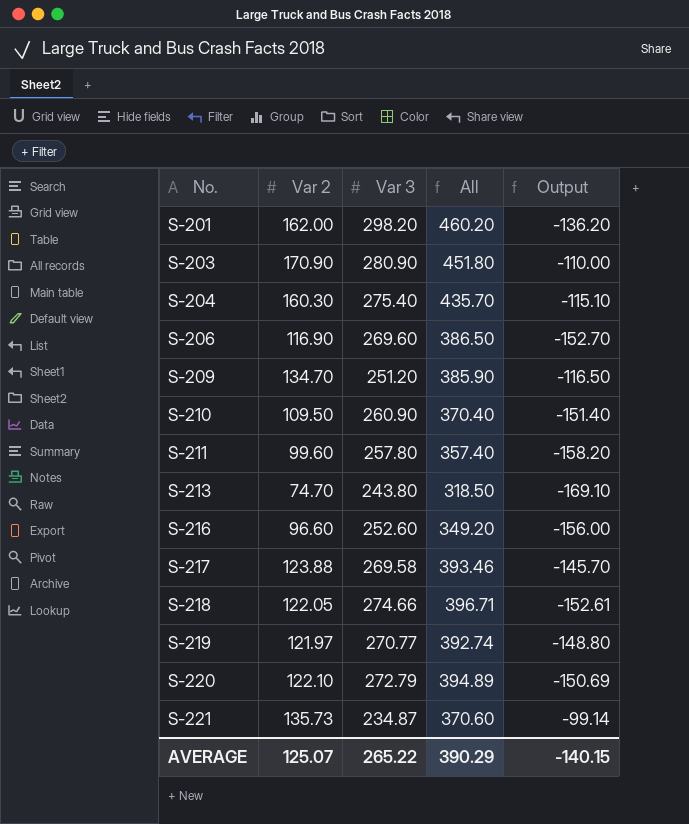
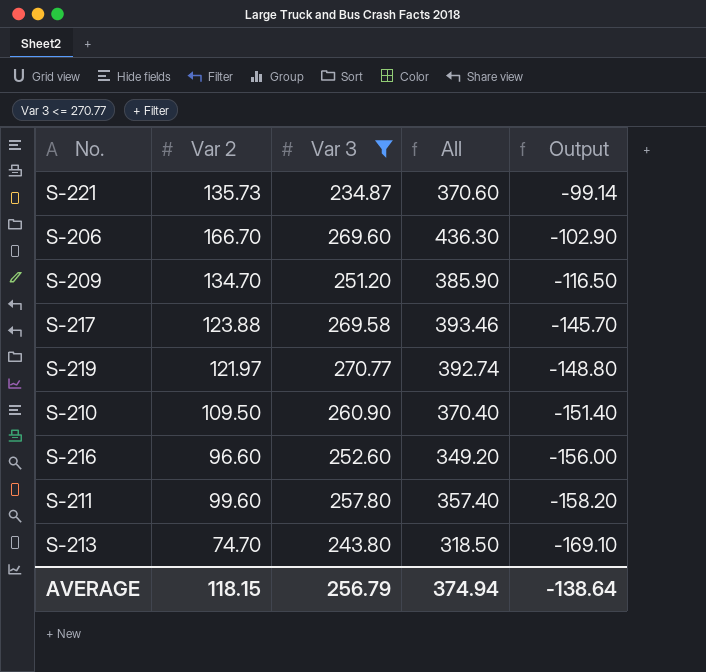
filter: none -> Var 3 <= 270.77
row order: No. ascending -> Output descending
S-206 | Var 2: 116.90 -> 166.70
S-206 | All: 386.50 -> 436.30
S-206 | Output: -152.70 -> -102.90
AVERAGE | Var 2: 125.07 -> 118.15
AVERAGE | Var 3: 265.22 -> 256.79
AVERAGE | All: 390.29 -> 374.94
AVERAGE | Output: -140.15 -> -138.64

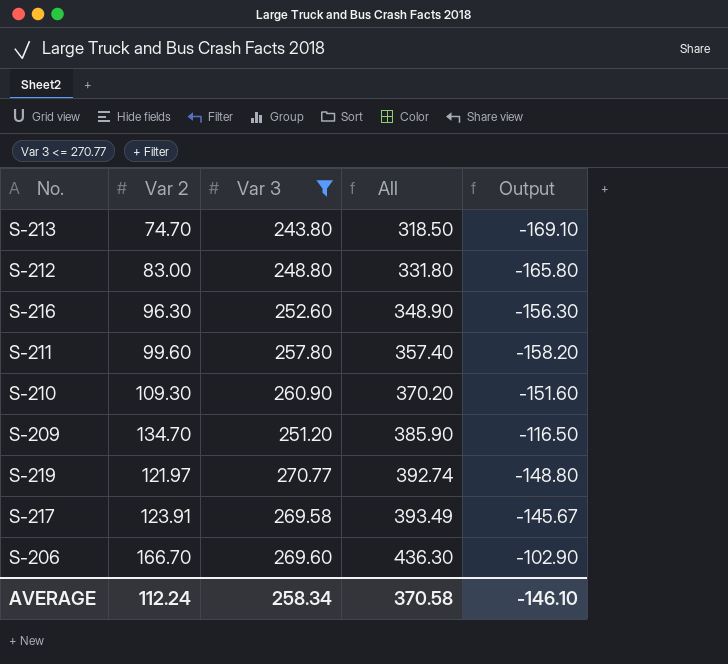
row order: Output descending -> All ascending
row S-221: 135.73 | 234.87 | 370.60 | -99.14 -> none
row S-212: none -> 83.00 | 248.80 | 331.80 | -165.80
S-216 | Var 2: 96.60 -> 96.30
S-216 | All: 349.20 -> 348.90
S-216 | Output: -156.00 -> -156.30
S-210 | Var 2: 109.50 -> 109.30
S-210 | All: 370.40 -> 370.20
S-210 | Output: -151.40 -> -151.60
S-217 | Var 2: 123.88 -> 123.91
S-217 | All: 393.46 -> 393.49
S-217 | Output: -145.70 -> -145.67
AVERAGE | Var 2: 118.15 -> 112.24
AVERAGE | Var 3: 256.79 -> 258.34
AVERAGE | All: 374.94 -> 370.58
AVERAGE | Output: -138.64 -> -146.10

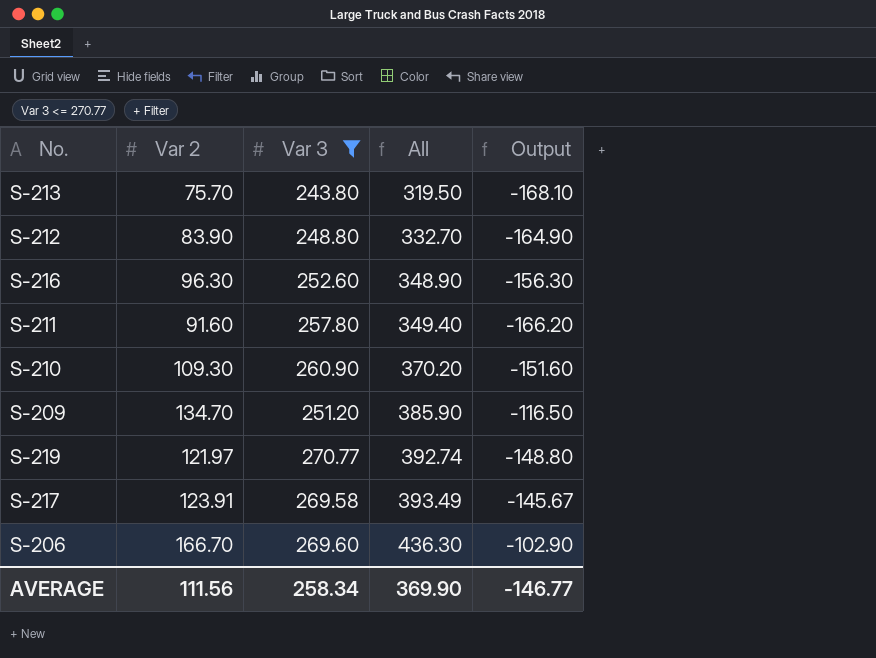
S-213 | Var 2: 74.70 -> 75.70
S-213 | All: 318.50 -> 319.50
S-213 | Output: -169.10 -> -168.10
S-212 | Var 2: 83.00 -> 83.90
S-212 | All: 331.80 -> 332.70
S-212 | Output: -165.80 -> -164.90
S-211 | Var 2: 99.60 -> 91.60
S-211 | All: 357.40 -> 349.40
S-211 | Output: -158.20 -> -166.20
AVERAGE | Var 2: 112.24 -> 111.56
AVERAGE | All: 370.58 -> 369.90
AVERAGE | Output: -146.10 -> -146.77

